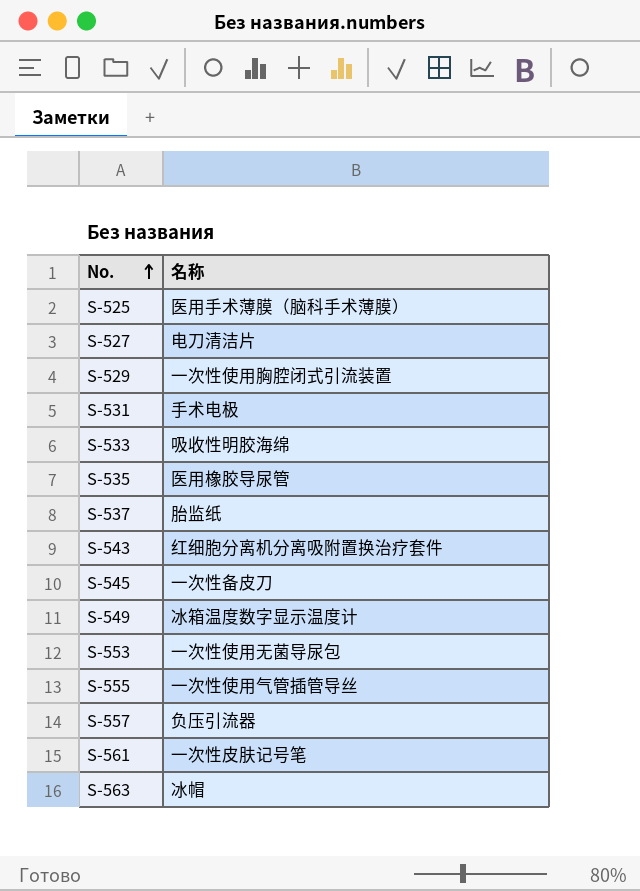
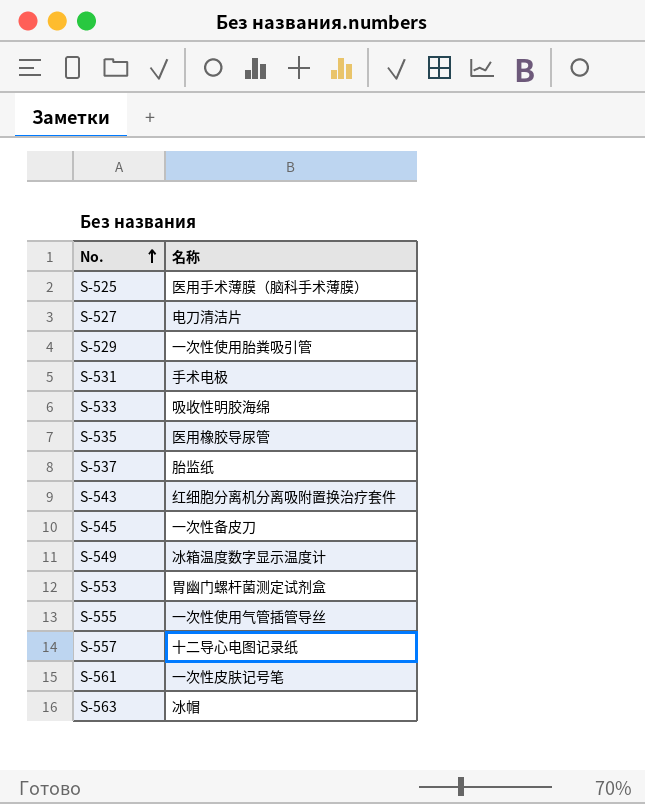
S-529 | 名称: 一次性使用胸腔闭式引流装置 -> 一次性使用胎粪吸引管
S-553 | 名称: 一次性使用无菌导尿包 -> 胃幽门螺杆菌测定试剂盒
S-557 | 名称: 负压引流器 -> 十二导心电图记录纸

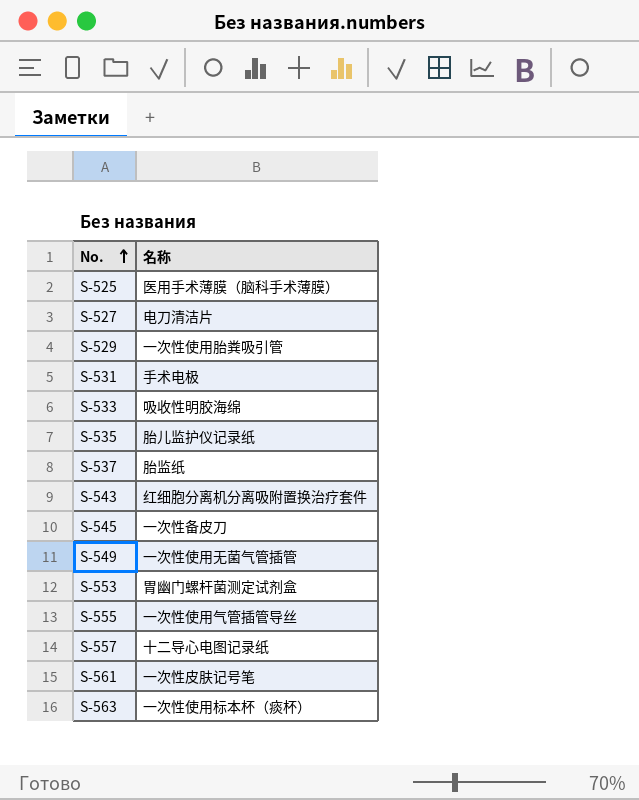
S-535 | 名称: 医用橡胶导尿管 -> 胎儿监护仪记录纸
S-549 | 名称: 冰箱温度数字显示温度计 -> 一次性使用无菌气管插管
S-563 | 名称: 冰帽 -> 一次性使用标本杯（痰杯）

